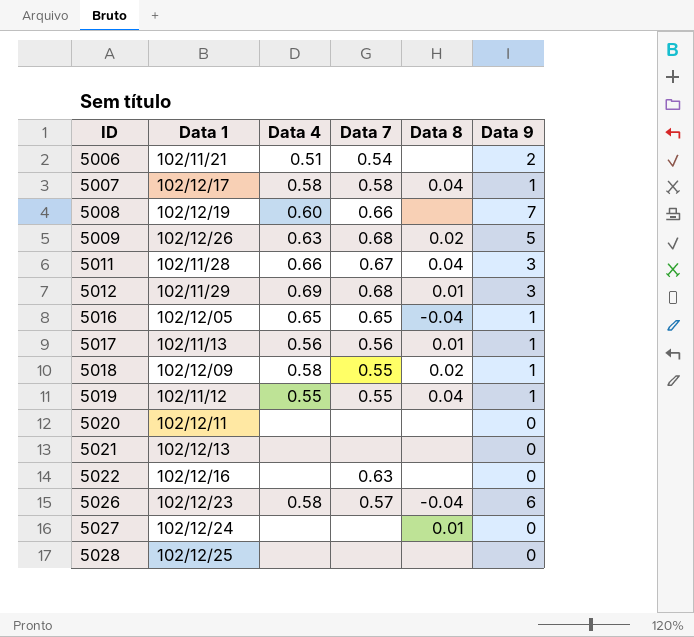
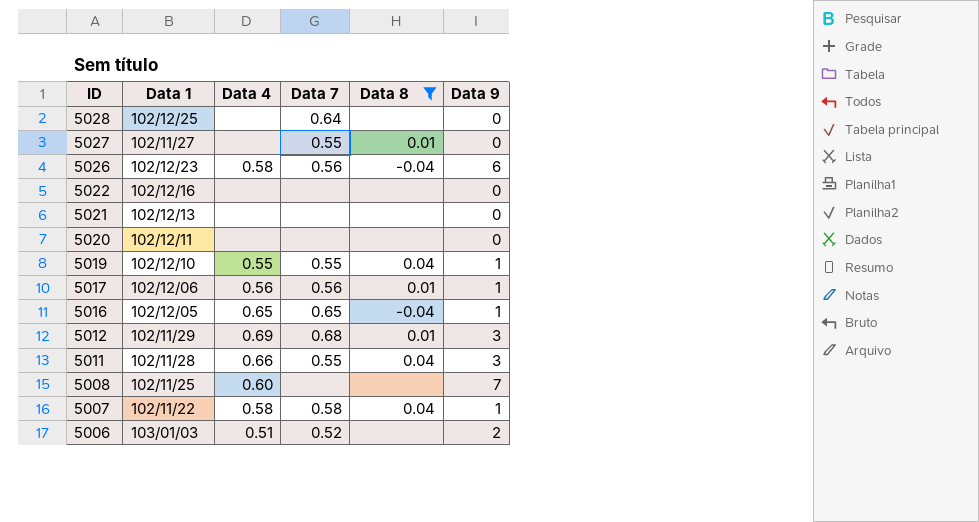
filter: none -> Data 8 != 0.02
row order: ID ascending -> ID descending
5028 | Data 7: none -> 0.64
5027 | Data 1: 102/12/24 -> 102/11/27
5027 | Data 7: none -> 0.55
5026 | Data 7: 0.57 -> 0.56
5022 | Data 7: 0.63 -> none
5019 | Data 1: 102/11/12 -> 102/12/10
5017 | Data 1: 102/11/13 -> 102/12/06
5011 | Data 7: 0.67 -> 0.55
5008 | Data 1: 102/12/19 -> 102/11/25
5008 | Data 7: 0.66 -> none
5007 | Data 1: 102/12/17 -> 102/11/22
5006 | Data 1: 102/11/21 -> 103/01/03
5006 | Data 7: 0.54 -> 0.52

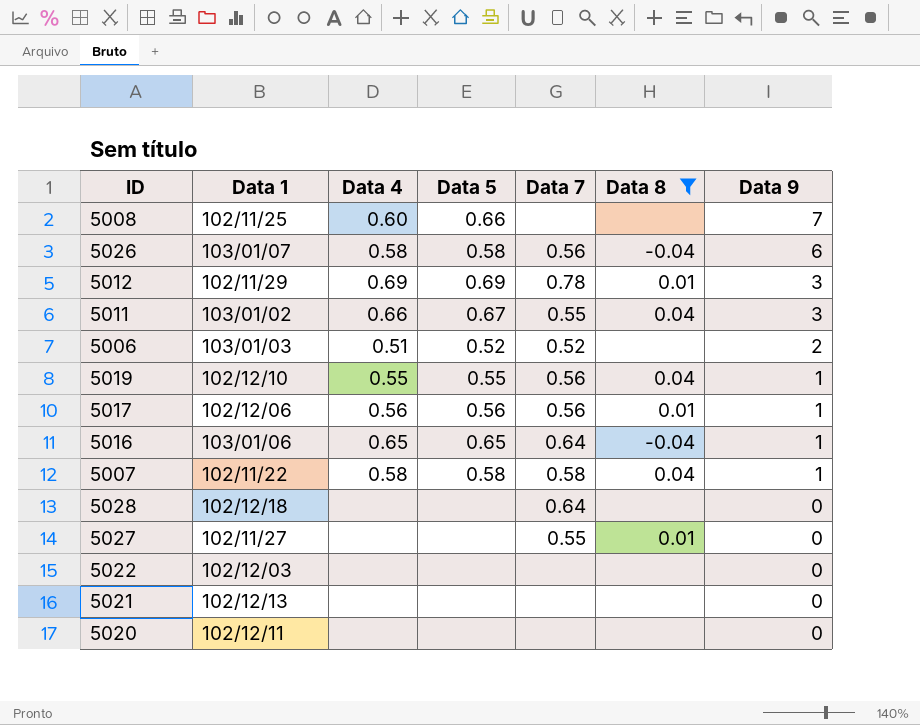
row order: ID descending -> Data 9 descending
column Data 5 | position: none -> 4
5026 | Data 1: 102/12/23 -> 103/01/07
5012 | Data 7: 0.68 -> 0.78
5011 | Data 1: 102/11/28 -> 103/01/02
5019 | Data 7: 0.55 -> 0.56
5016 | Data 1: 102/12/05 -> 103/01/06
5016 | Data 7: 0.65 -> 0.64
5028 | Data 1: 102/12/25 -> 102/12/18
5022 | Data 1: 102/12/16 -> 102/12/03

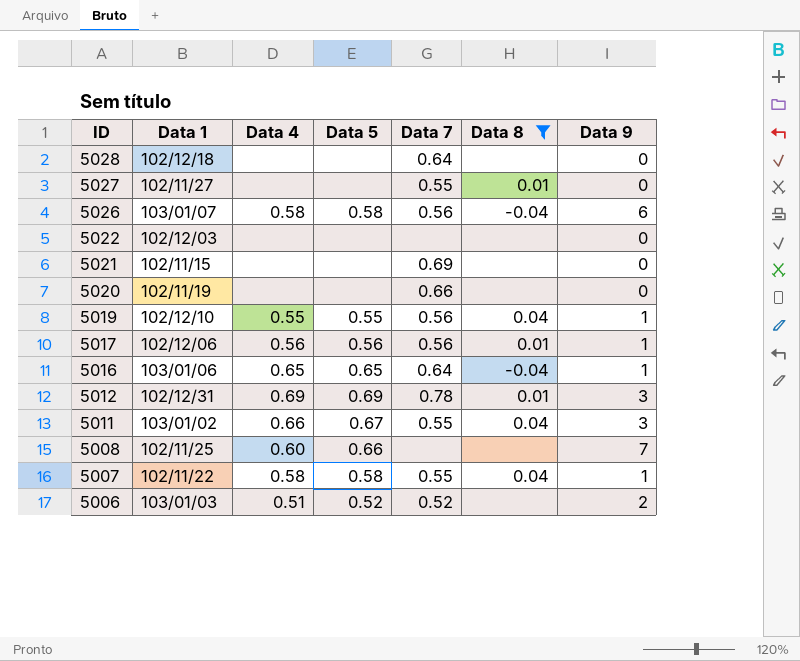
row order: Data 9 descending -> ID descending
5021 | Data 1: 102/12/13 -> 102/11/15
5021 | Data 7: none -> 0.69
5020 | Data 1: 102/12/11 -> 102/11/19
5020 | Data 7: none -> 0.66
5012 | Data 1: 102/11/29 -> 102/12/31
5007 | Data 7: 0.58 -> 0.55

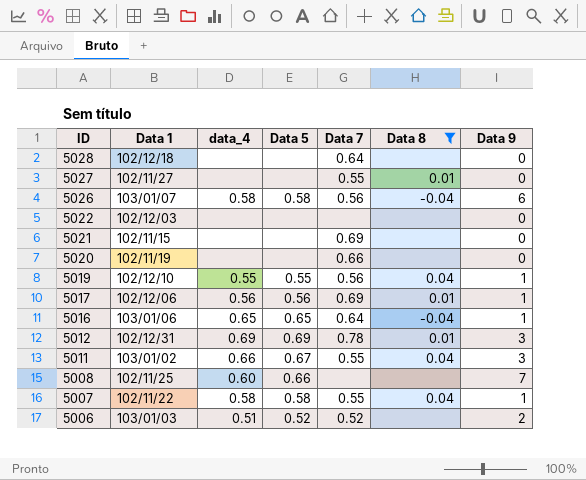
column name: Data 4 -> data_4
5017 | Data 7: 0.56 -> 0.69

